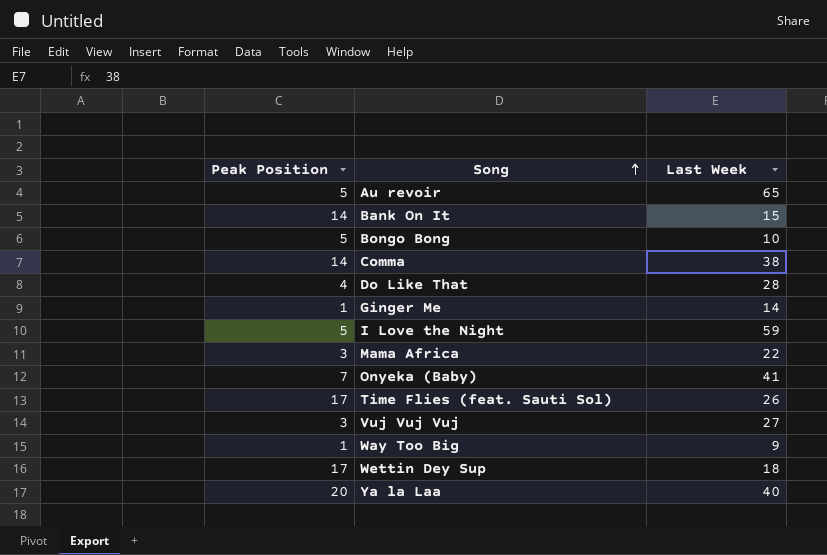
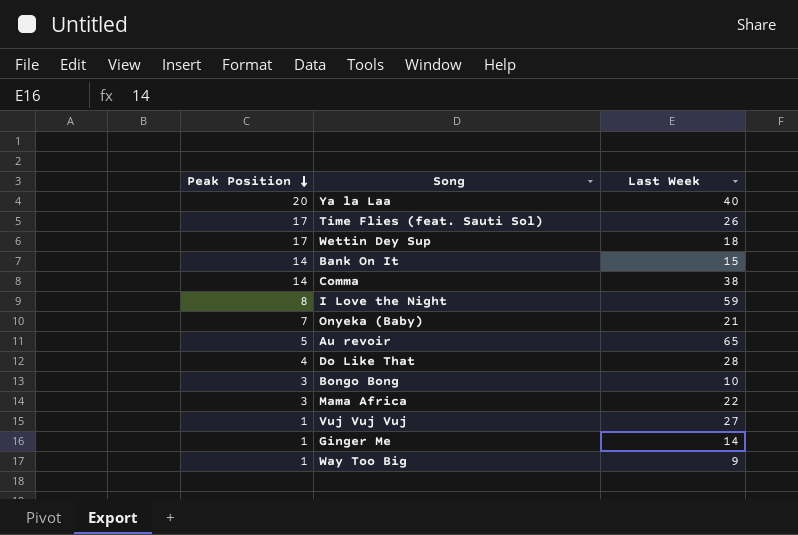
row order: Song ascending -> Peak Position descending
I Love the Night | Peak Position: 5 -> 8
Onyeka (Baby) | Last Week: 41 -> 21
Bongo Bong | Peak Position: 5 -> 3
Vuj Vuj Vuj | Peak Position: 3 -> 1

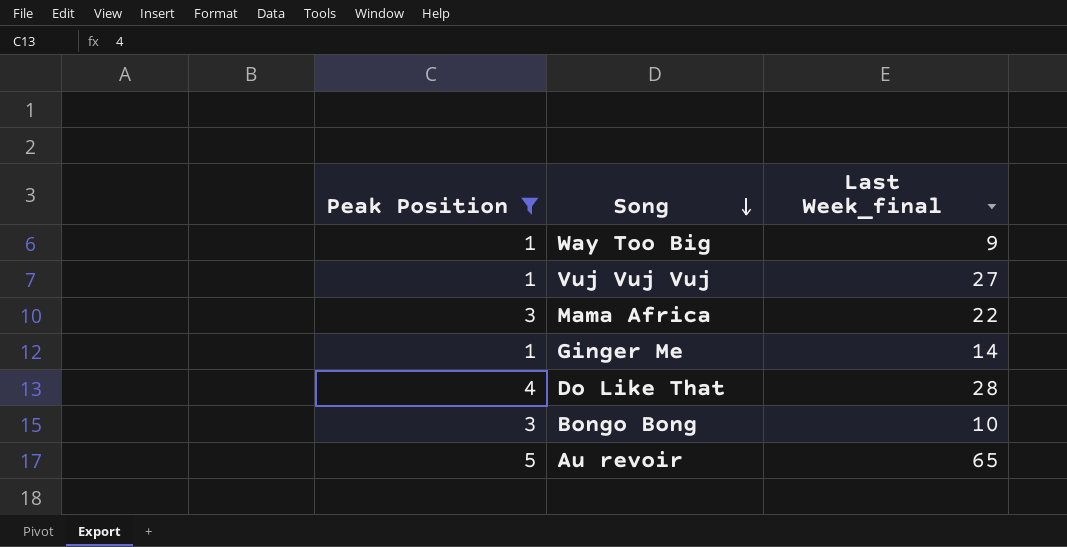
filter: none -> Peak Position <= 5
row order: Peak Position descending -> Song descending
column name: Last Week -> Last Week_final

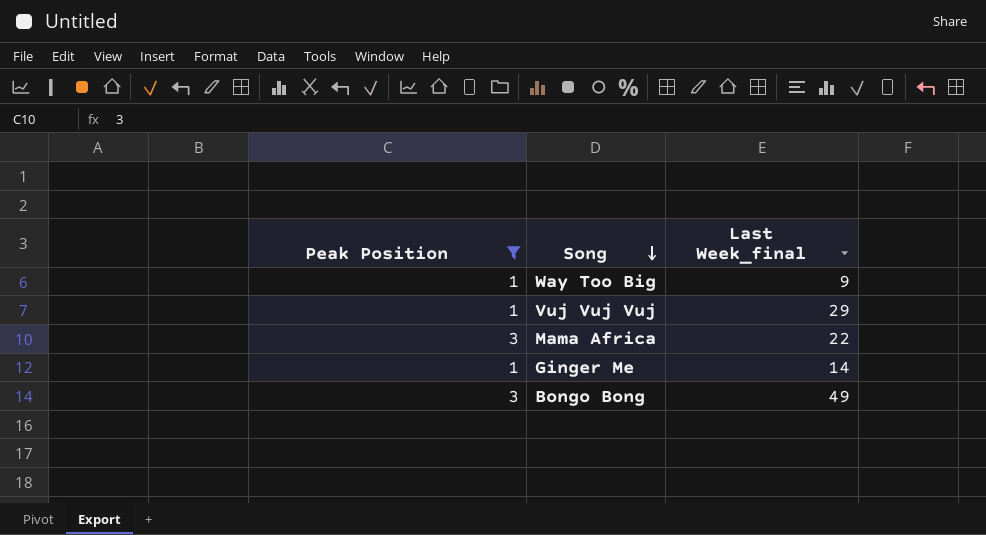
row Do Like That: 4 | 28 -> none
row Au revoir: 5 | 65 -> none
Vuj Vuj Vuj | Last Week_final: 27 -> 29
Bongo Bong | Last Week_final: 10 -> 49

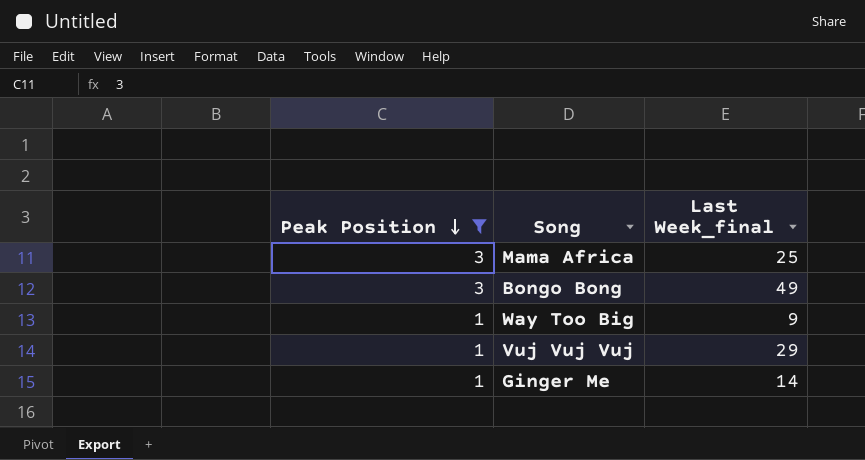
row order: Song descending -> Peak Position descending
Mama Africa | Last Week_final: 22 -> 25

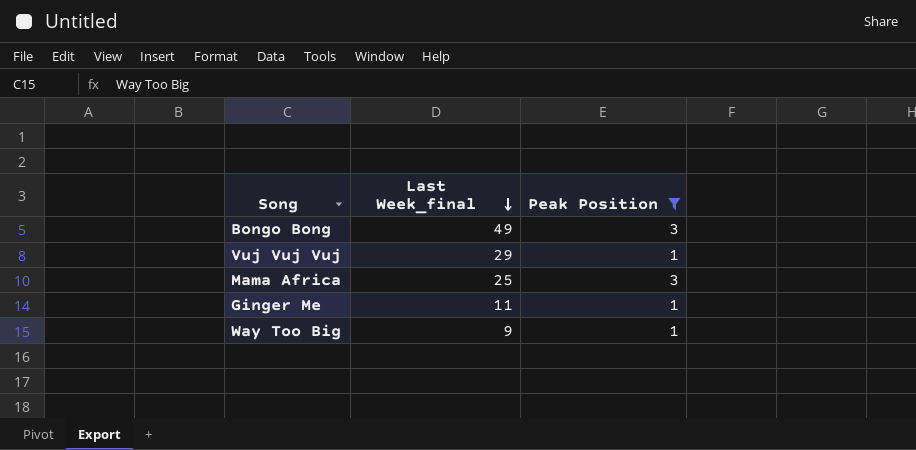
row order: Peak Position descending -> Last Week_final descending
column Peak Position | position: 1 -> 3
Ginger Me | Last Week_final: 14 -> 11

